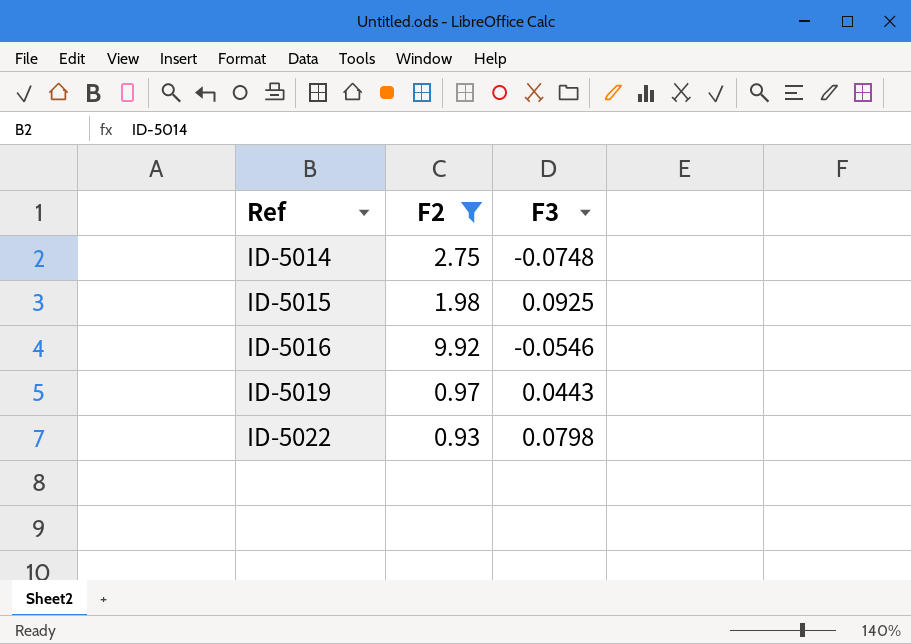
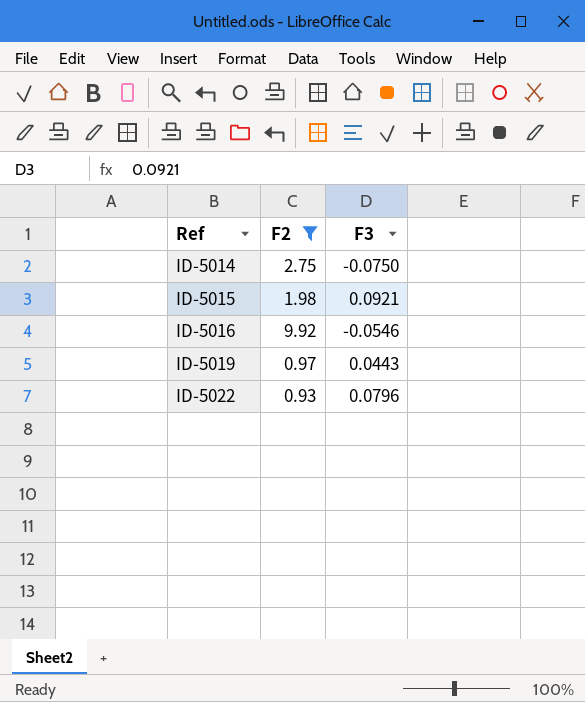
ID-5014 | F3: -0.0748 -> -0.0750
ID-5015 | F3: 0.0925 -> 0.0921
ID-5022 | F3: 0.0798 -> 0.0796

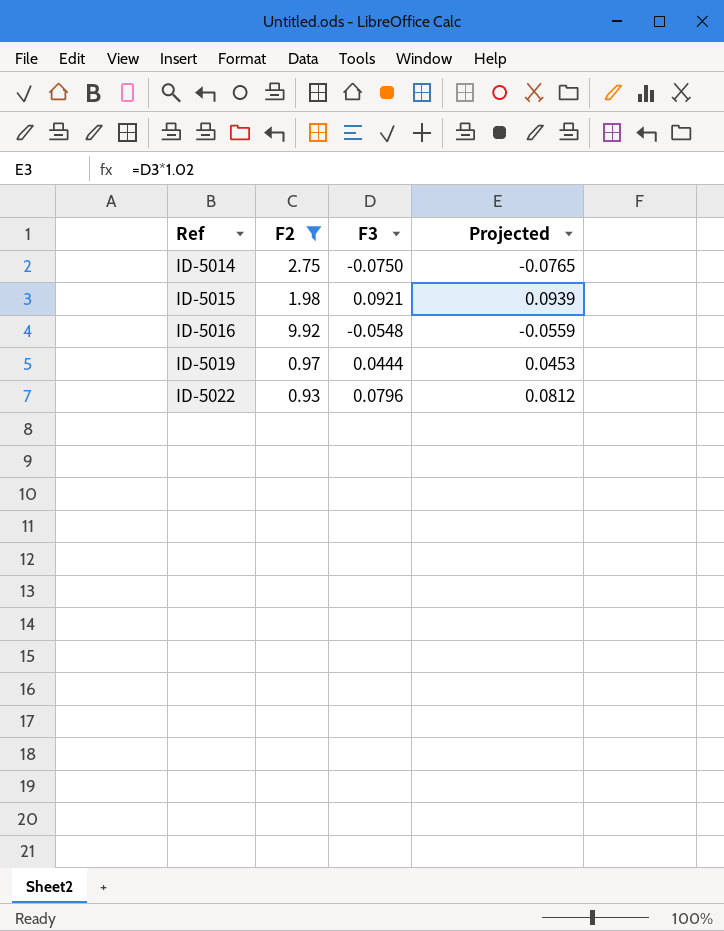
column Projected | formula: none -> [F3] * 1.02
ID-5016 | F3: -0.0546 -> -0.0548
ID-5019 | F3: 0.0443 -> 0.0444

